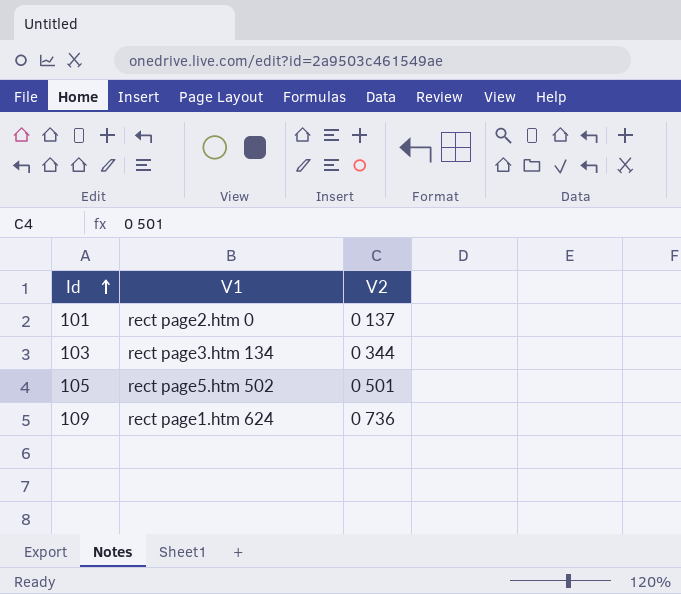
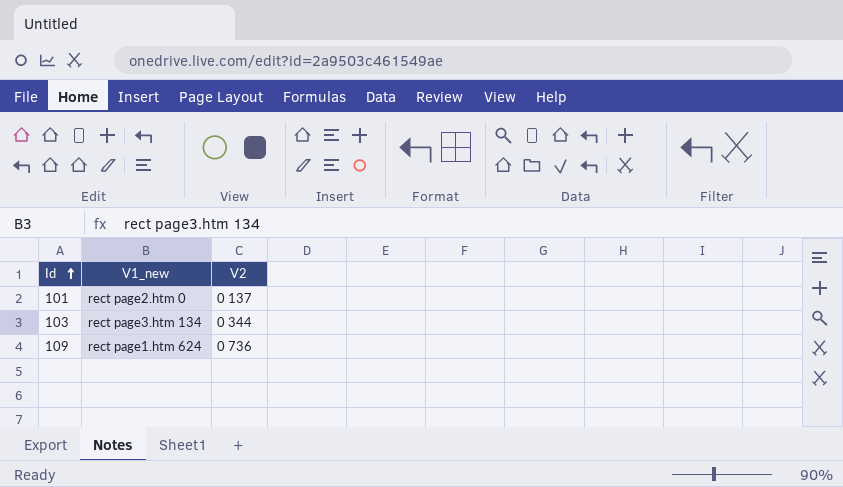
column name: V1 -> V1_new
row 105: rect page5.htm 502 | 0 501 -> none

